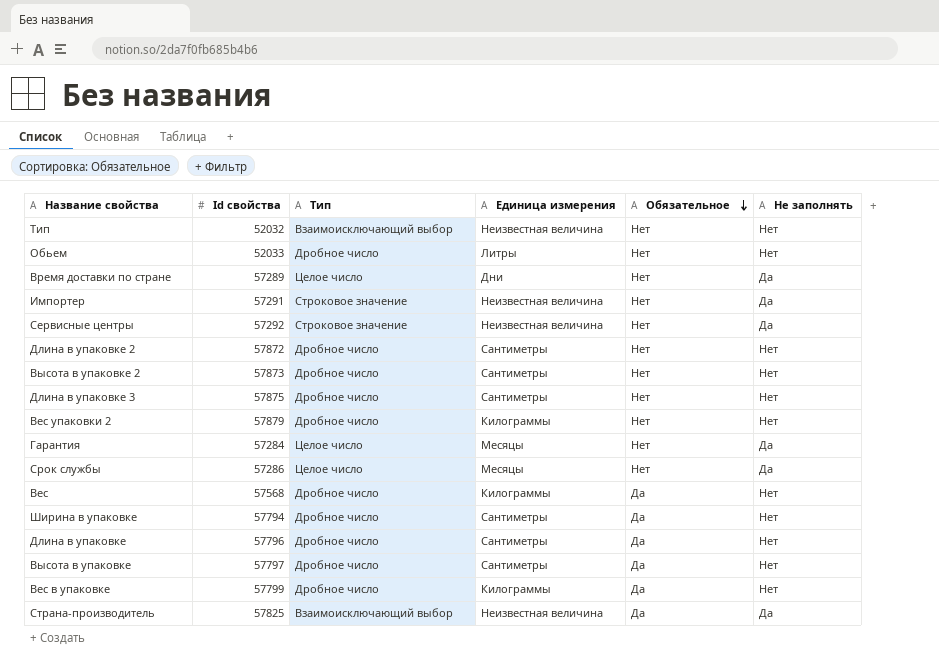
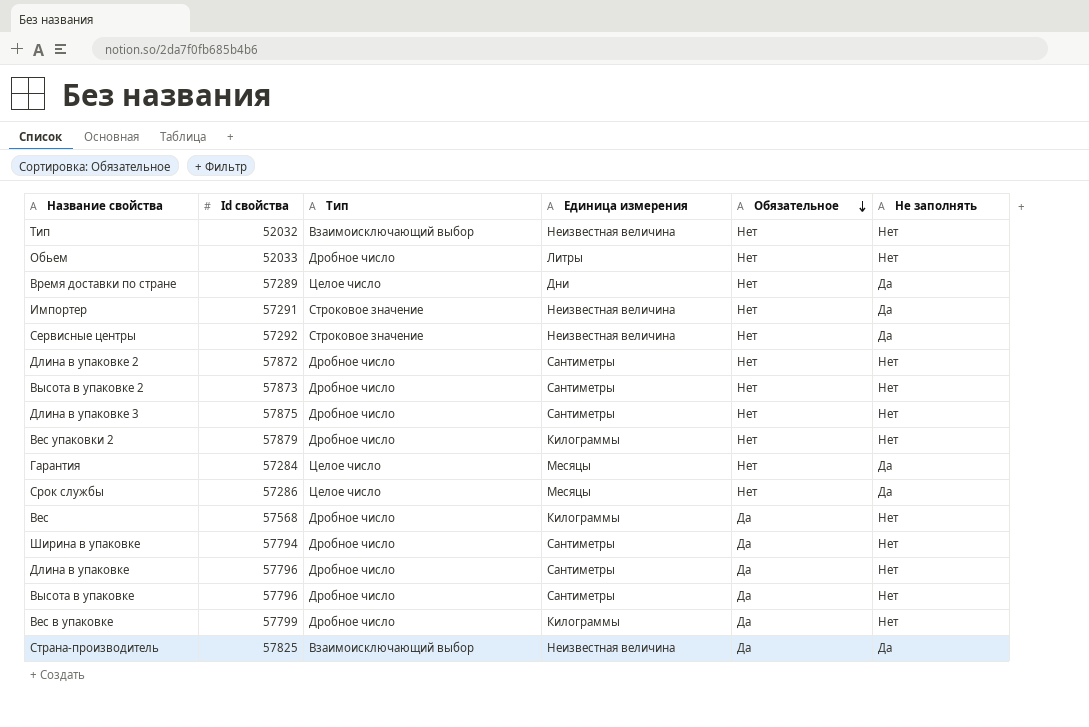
Высота в упаковке | Id свойства: 57797 -> 57796

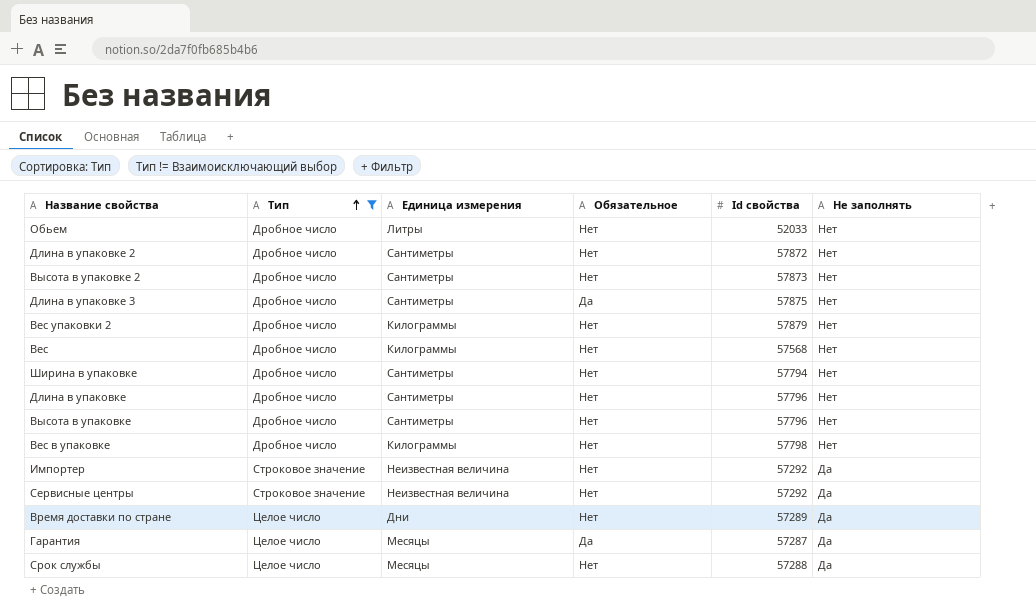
filter: none -> Тип != Взаимоисключающий выбор
row order: Обязательное descending -> Тип ascending
column Id свойства | position: 2 -> 5
Длина в упаковке 3 | Обязательное: Нет -> Да
Вес | Обязательное: Да -> Нет
Ширина в упаковке | Обязательное: Да -> Нет
Длина в упаковке | Обязательное: Да -> Нет
Высота в упаковке | Обязательное: Да -> Нет
Вес в упаковке | Обязательное: Да -> Нет
Вес в упаковке | Id свойства: 57799 -> 57798
Импортер | Id свойства: 57291 -> 57292
Гарантия | Обязательное: Нет -> Да
Гарантия | Id свойства: 57284 -> 57287
Срок службы | Id свойства: 57286 -> 57288

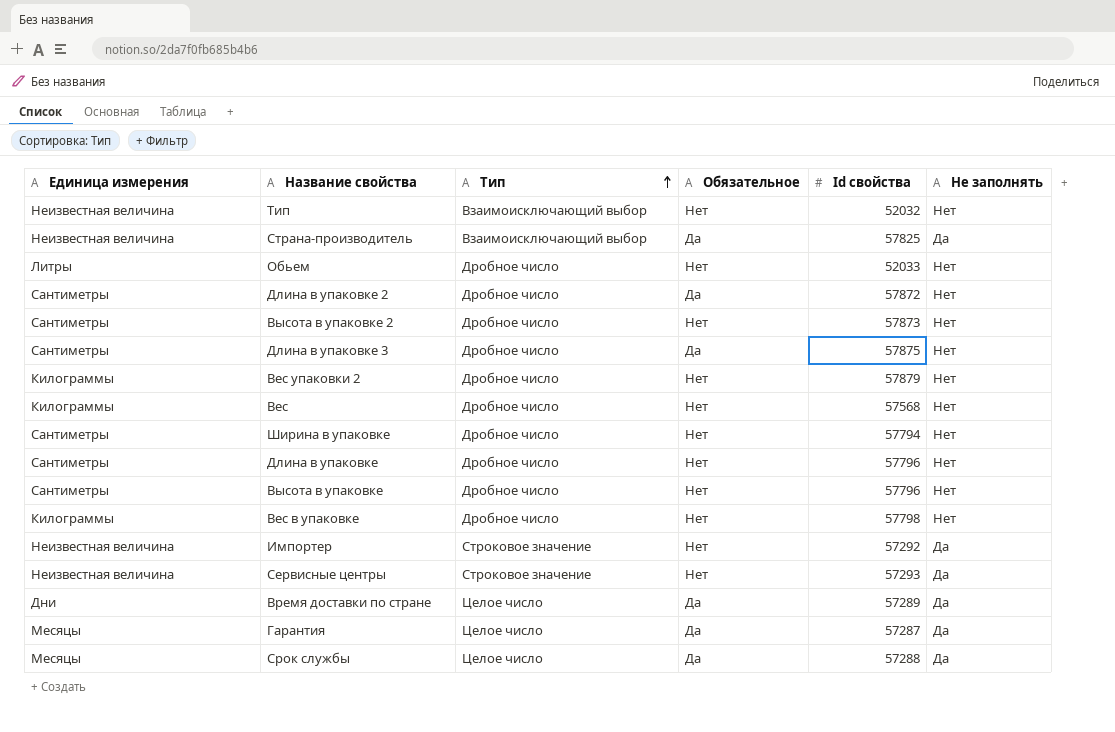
filter: Тип != Взаимоисключающий выбор -> none
column Единица измерения | position: 3 -> 1
Длина в упаковке 2 | Обязательное: Нет -> Да
Сервисные центры | Id свойства: 57292 -> 57293
Время доставки по стране | Обязательное: Нет -> Да
Срок службы | Обязательное: Нет -> Да

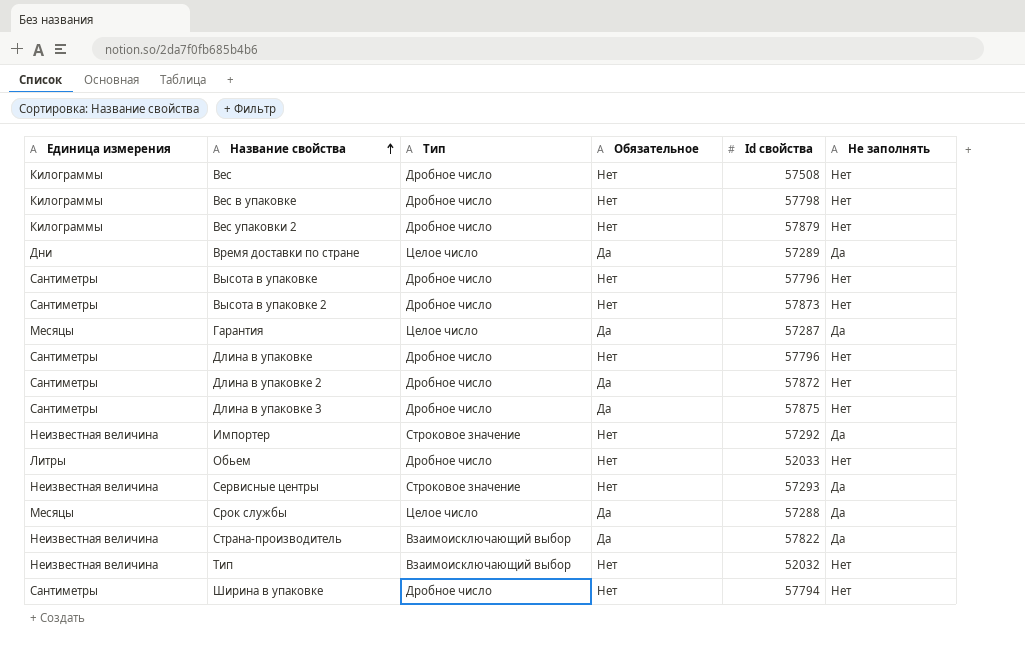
row order: Тип ascending -> Название свойства ascending
Вес | Id свойства: 57568 -> 57508
Страна-производитель | Id свойства: 57825 -> 57822

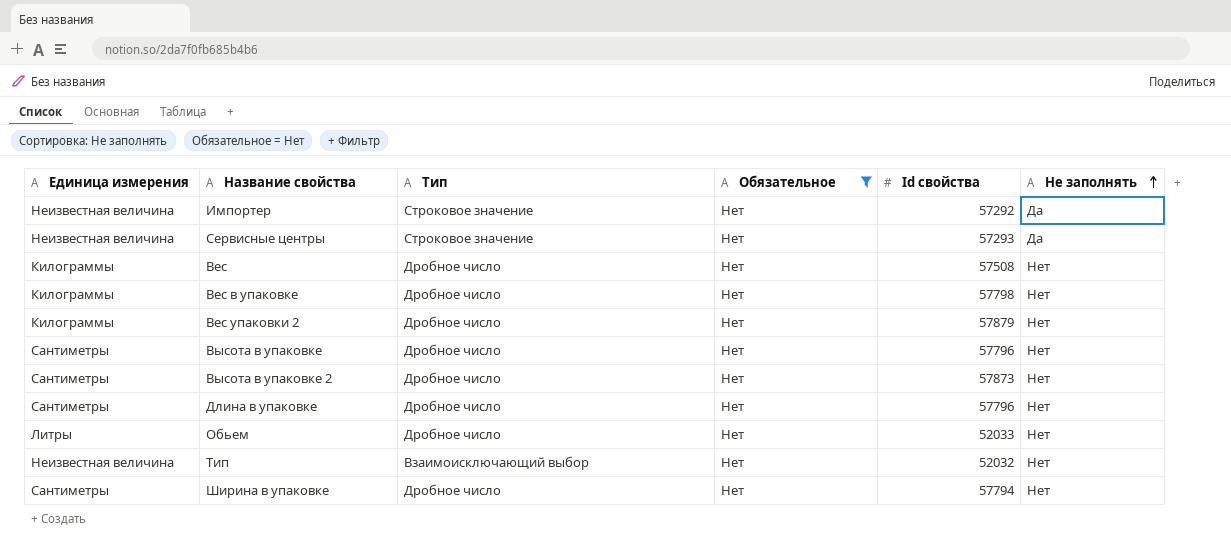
filter: none -> Обязательное = Нет
row order: Название свойства ascending -> Не заполнять ascending

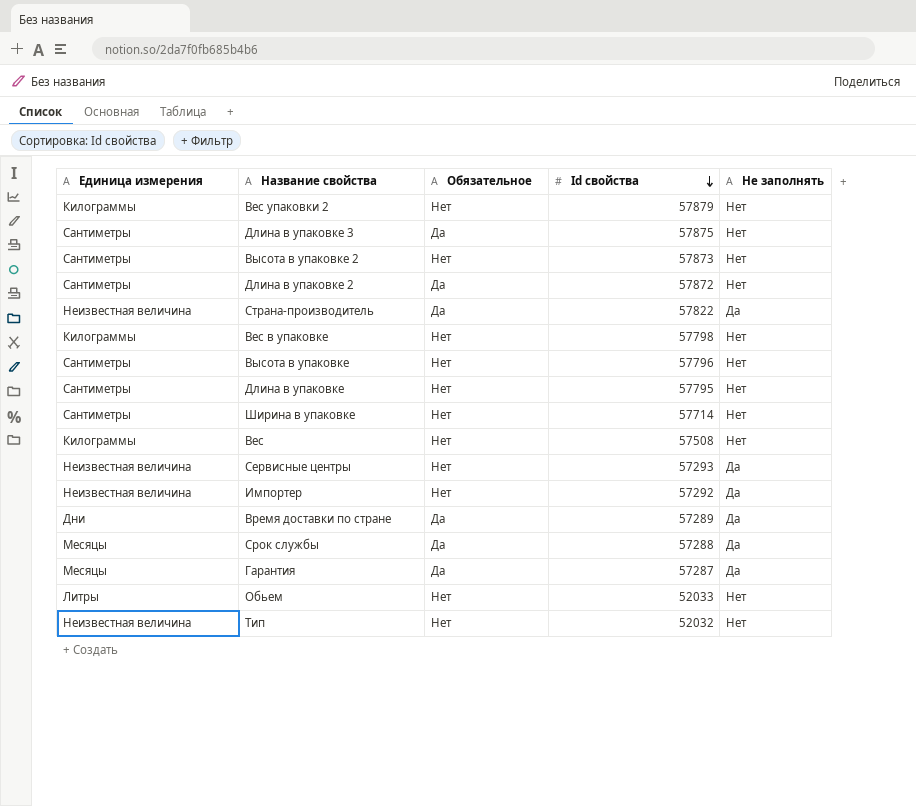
filter: Обязательное = Нет -> none
row order: Не заполнять ascending -> Id свойства descending
column Тип | position: 3 -> none
Длина в упаковке | Id свойства: 57796 -> 57795
Ширина в упаковке | Id свойства: 57794 -> 57714

